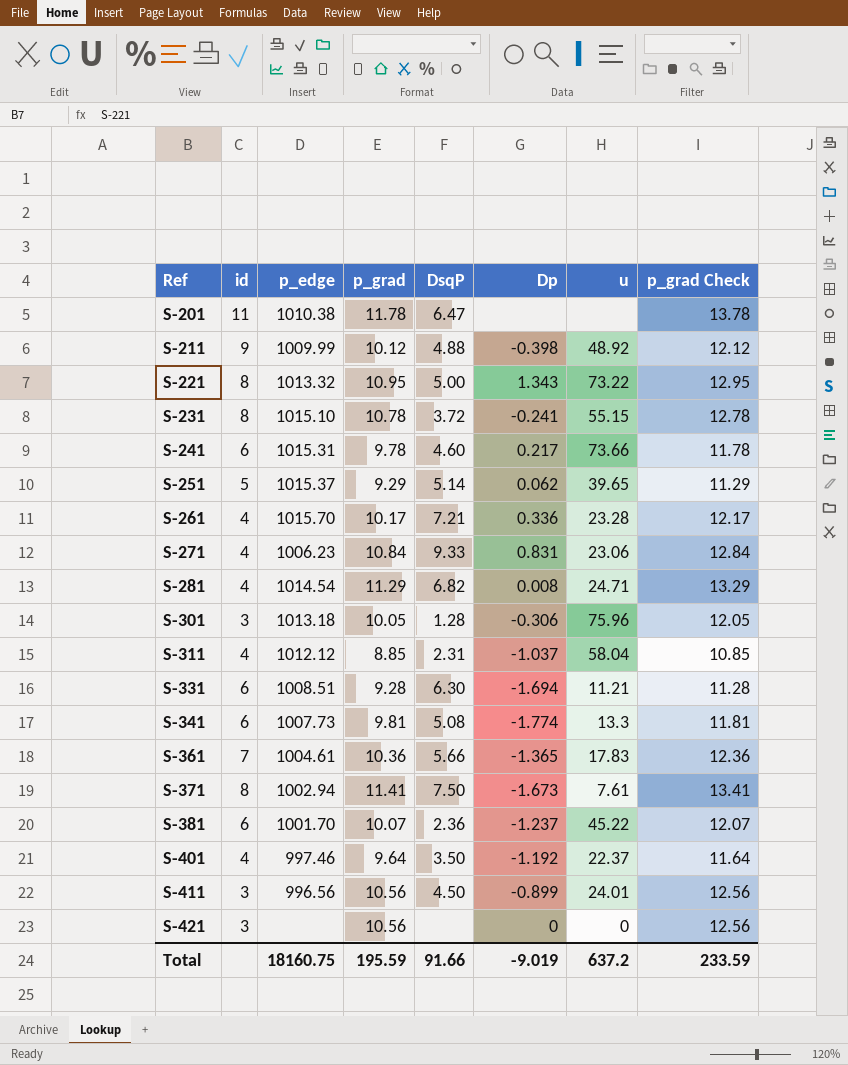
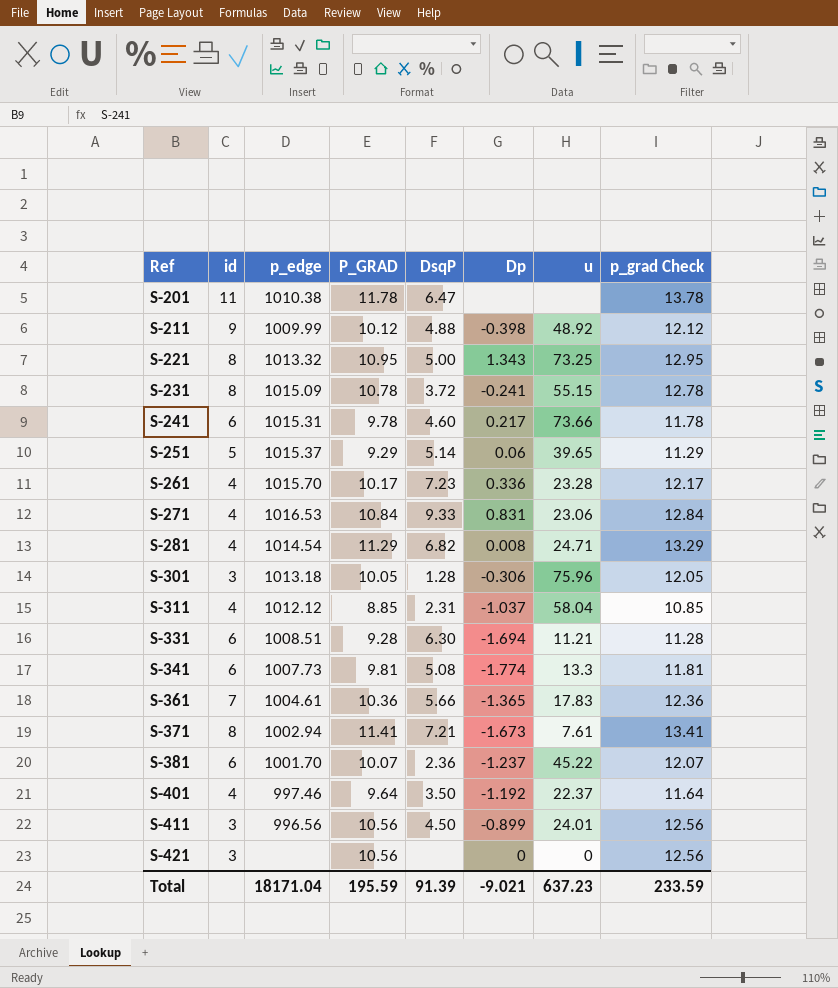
column name: p_grad -> P_GRAD
S-221 | u: 73.22 -> 73.25
S-231 | p_edge: 1015.10 -> 1015.09
S-251 | Dp: 0.062 -> 0.06
S-261 | DsqP: 7.21 -> 7.23
S-271 | p_edge: 1006.23 -> 1016.53
S-371 | DsqP: 7.50 -> 7.21
Total | p_edge: 18160.75 -> 18171.04
Total | DsqP: 91.66 -> 91.39
Total | Dp: -9.019 -> -9.021
Total | u: 637.2 -> 637.23

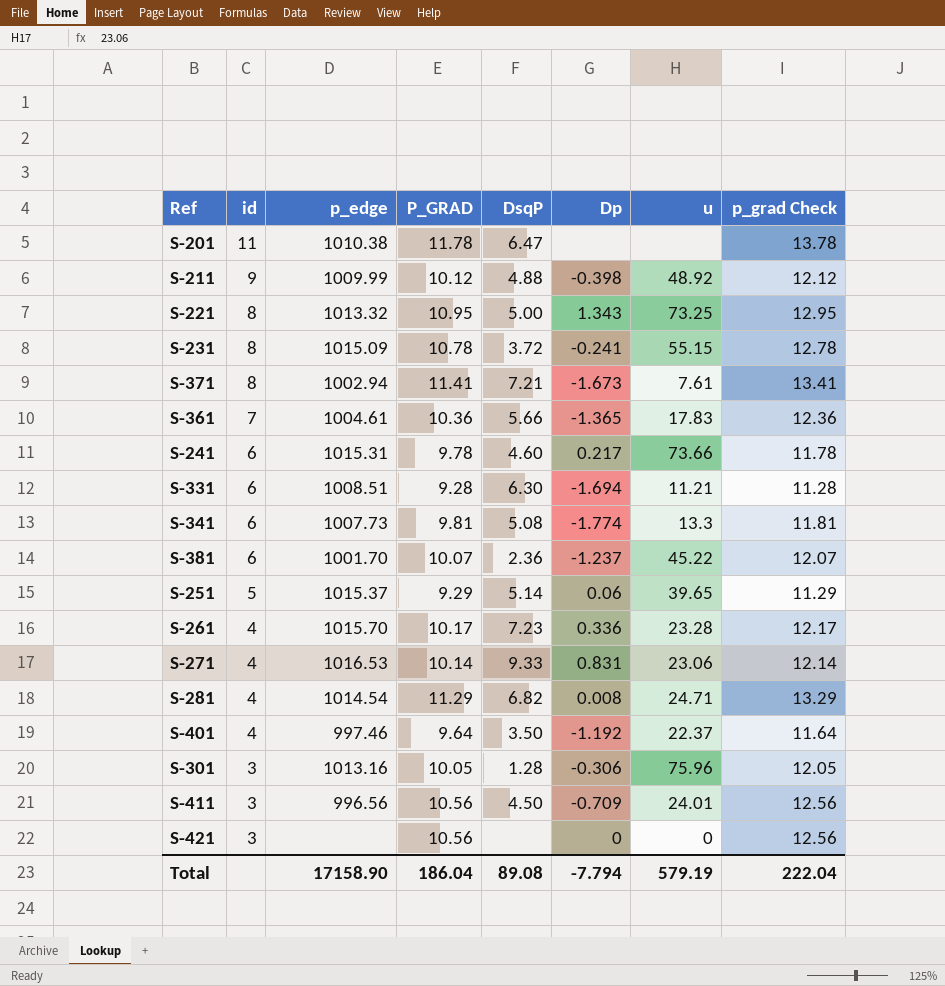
row order: Ref ascending -> id descending
row S-311: 4 | 1012.12 | 8.85 | 2.31 | -1.037 | 58.04 | 10.85 -> none
S-271 | P_GRAD: 10.84 -> 10.14
S-271 | p_grad Check: 12.84 -> 12.14
S-301 | p_edge: 1013.18 -> 1013.16
S-411 | Dp: -0.899 -> -0.709
Total | p_edge: 18171.04 -> 17158.90
Total | P_GRAD: 195.59 -> 186.04
Total | DsqP: 91.39 -> 89.08
Total | Dp: -9.021 -> -7.794
Total | u: 637.23 -> 579.19
Total | p_grad Check: 233.59 -> 222.04

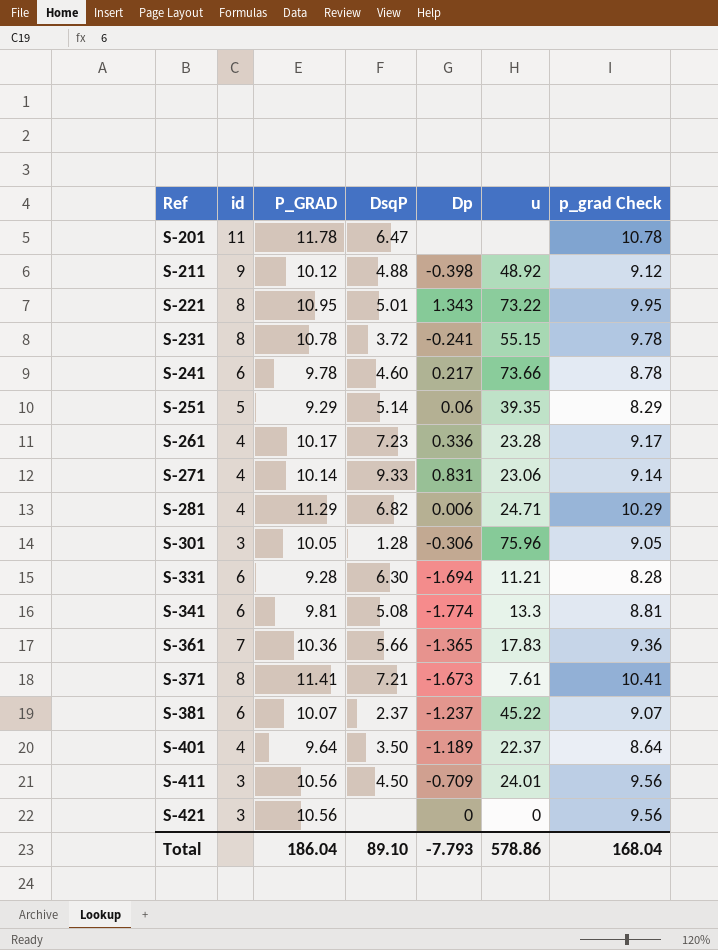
row order: id descending -> Ref ascending
column p_edge | position: 3 -> none
column p_grad Check | formula: [P_GRAD] + 2 -> [P_GRAD] - 1
S-221 | DsqP: 5.00 -> 5.01
S-221 | u: 73.25 -> 73.22
S-251 | u: 39.65 -> 39.35
S-281 | Dp: 0.008 -> 0.006
S-381 | DsqP: 2.36 -> 2.37
S-401 | Dp: -1.192 -> -1.189
Total | DsqP: 89.08 -> 89.10
Total | Dp: -7.794 -> -7.793
Total | u: 579.19 -> 578.86
Total | p_grad Check: 222.04 -> 168.04

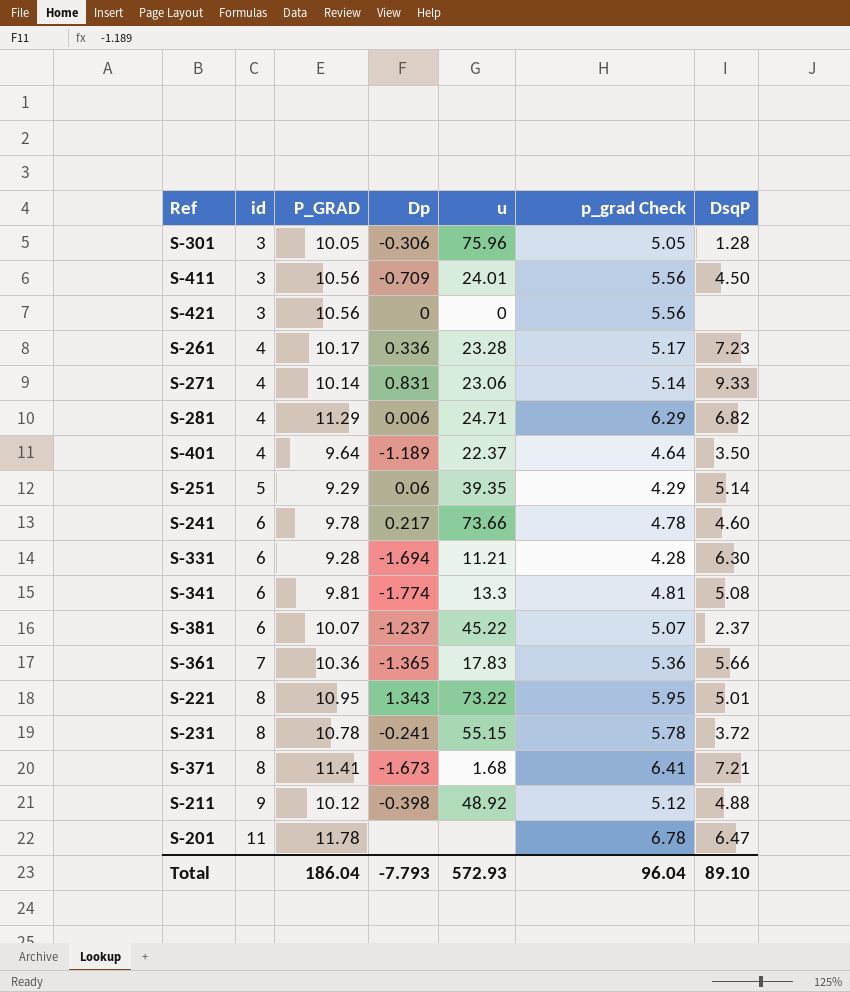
row order: Ref ascending -> id ascending
column p_grad Check | formula: [P_GRAD] - 1 -> [P_GRAD] - 5
column DsqP | position: 4 -> 7
S-371 | u: 7.61 -> 1.68
Total | u: 578.86 -> 572.93
Total | p_grad Check: 168.04 -> 96.04

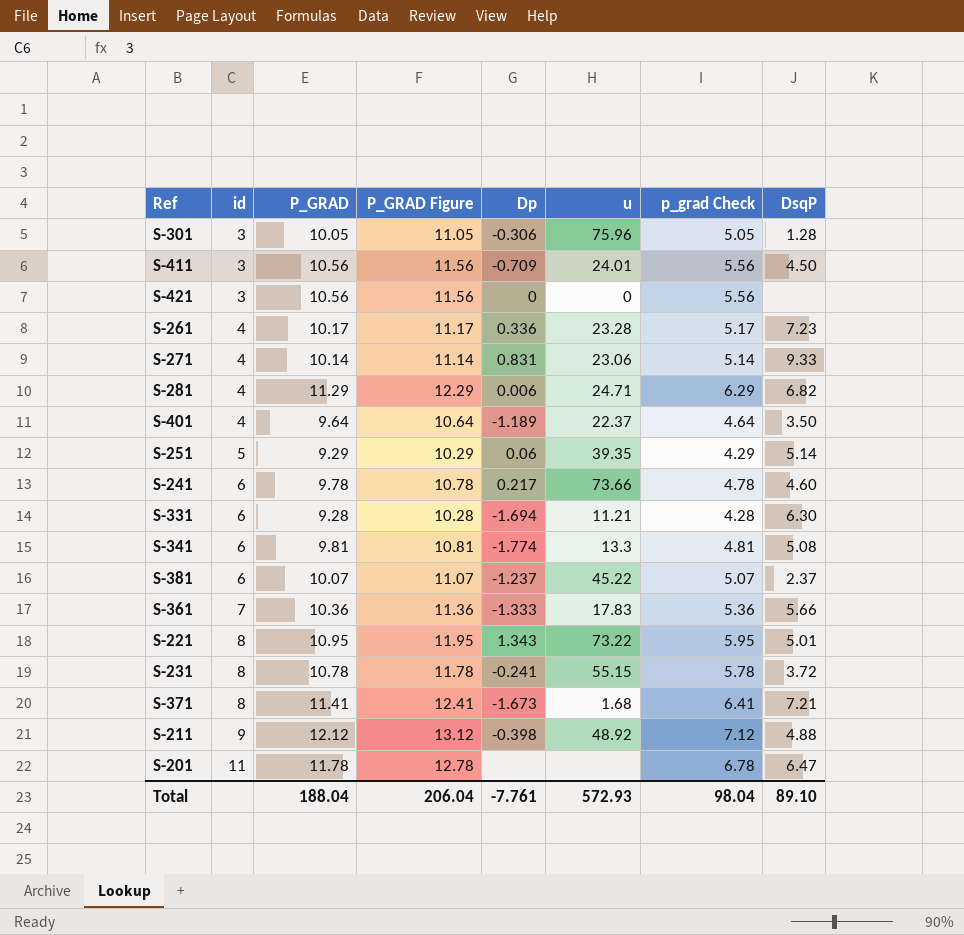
column P_GRAD Figure | formula: none -> [P_GRAD] + 1
S-361 | Dp: -1.365 -> -1.333
S-211 | P_GRAD: 10.12 -> 12.12
S-211 | p_grad Check: 5.12 -> 7.12
Total | P_GRAD: 186.04 -> 188.04
Total | Dp: -7.793 -> -7.761
Total | p_grad Check: 96.04 -> 98.04

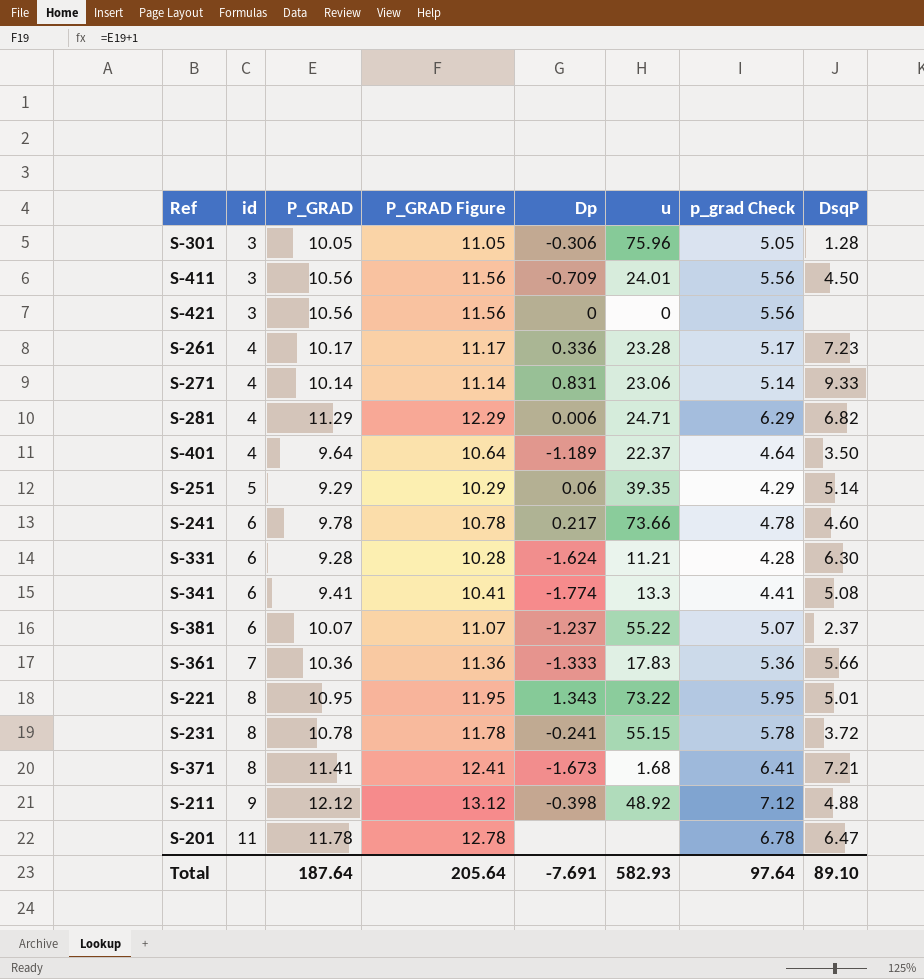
S-331 | Dp: -1.694 -> -1.624
S-341 | P_GRAD: 9.81 -> 9.41
S-341 | P_GRAD Figure: 10.81 -> 10.41
S-341 | p_grad Check: 4.81 -> 4.41
S-381 | u: 45.22 -> 55.22
Total | P_GRAD: 188.04 -> 187.64
Total | P_GRAD Figure: 206.04 -> 205.64
Total | Dp: -7.761 -> -7.691
Total | u: 572.93 -> 582.93
Total | p_grad Check: 98.04 -> 97.64

